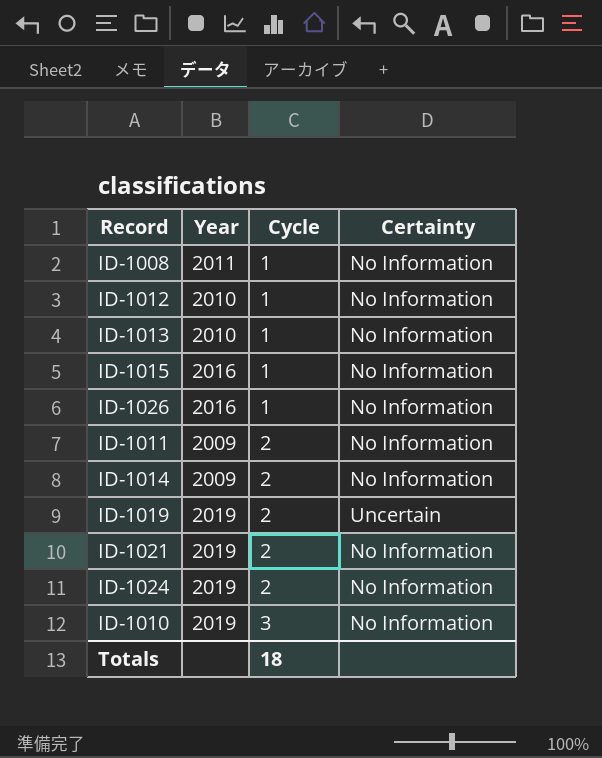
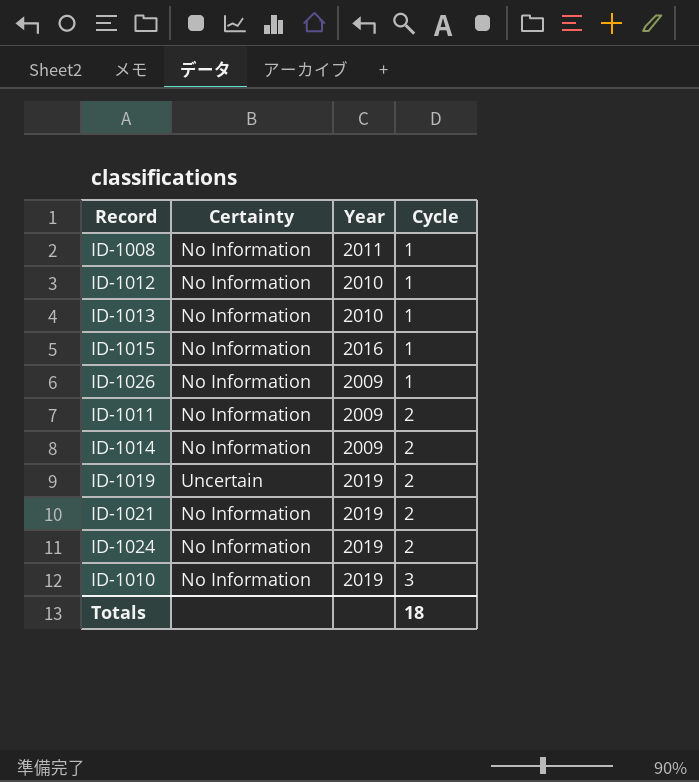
column Certainty | position: 4 -> 2
ID-1026 | Year: 2016 -> 2009

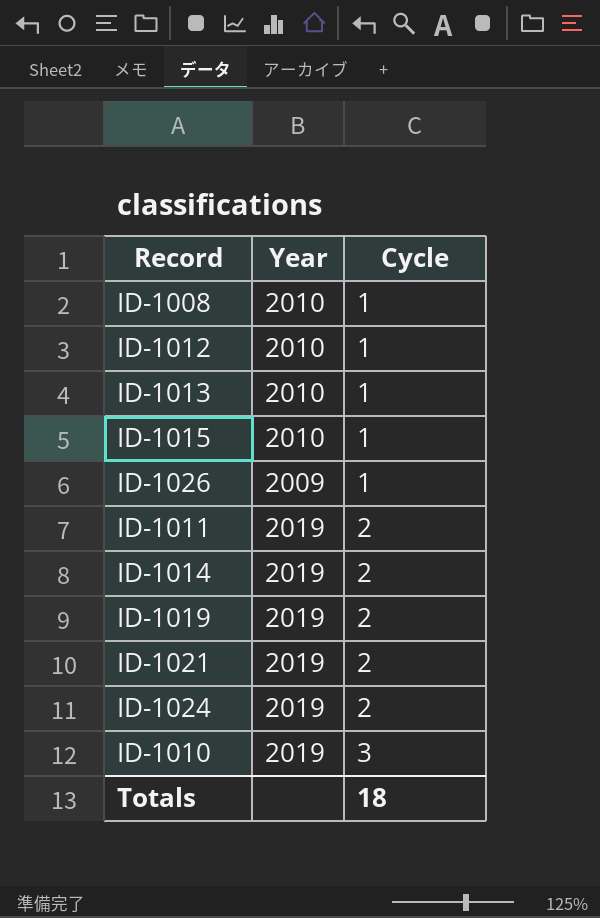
column Certainty | position: 2 -> none
ID-1008 | Year: 2011 -> 2010
ID-1015 | Year: 2016 -> 2010
ID-1011 | Year: 2009 -> 2019
ID-1014 | Year: 2009 -> 2019

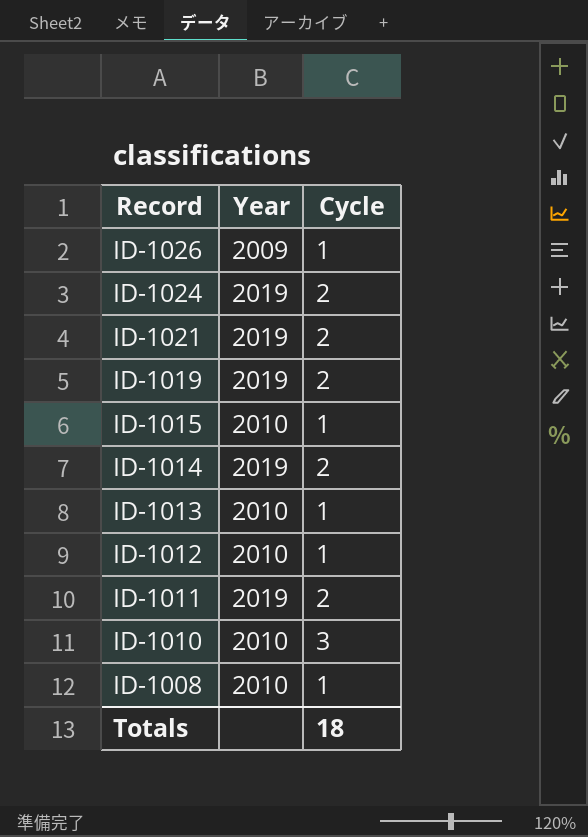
row order: Cycle ascending -> Record descending
ID-1010 | Year: 2019 -> 2010

